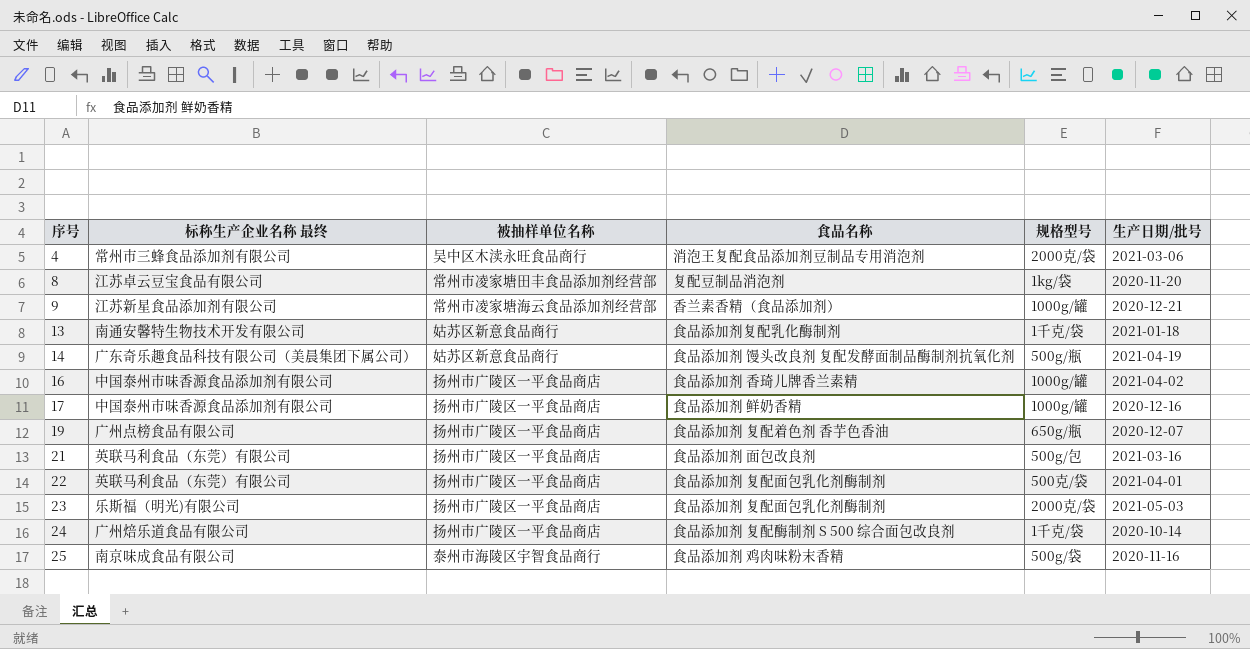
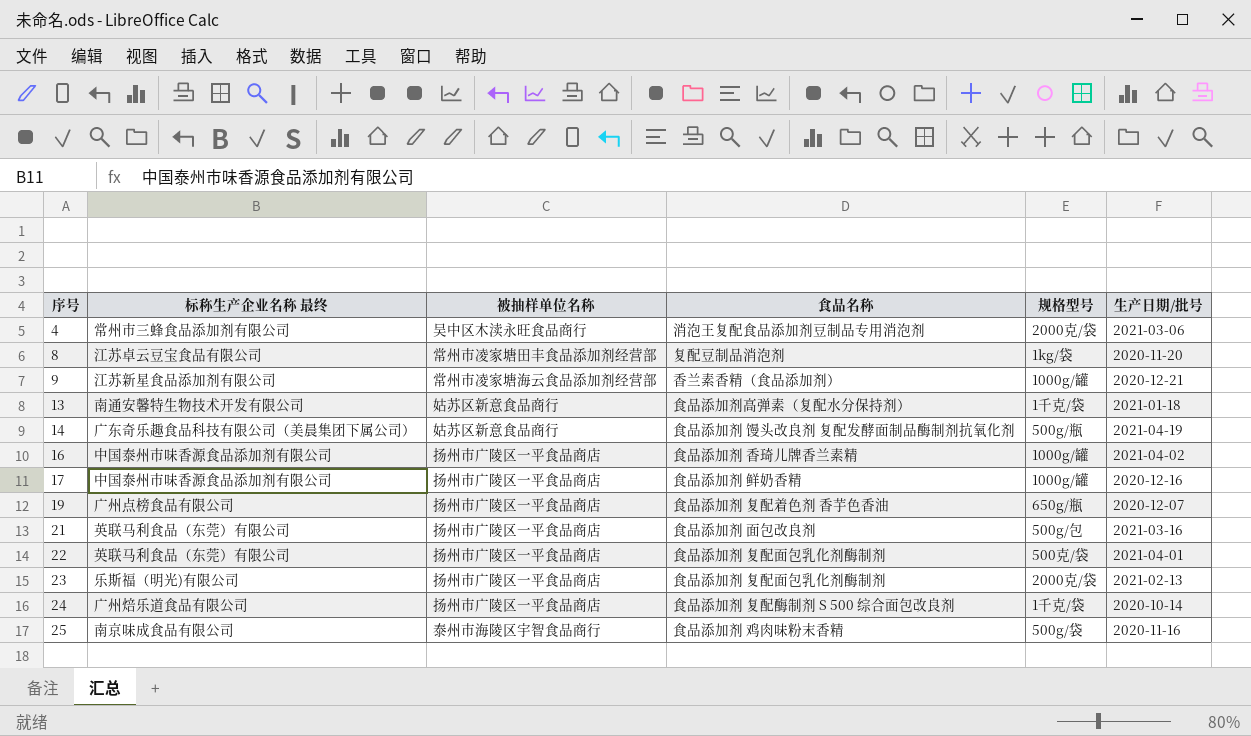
13 | 食品名称: 食品添加剂复配乳化酶制剂 -> 食品添加剂高弹素（复配水分保持剂）
23 | 生产日期/批号: 2021-05-03 -> 2021-02-13

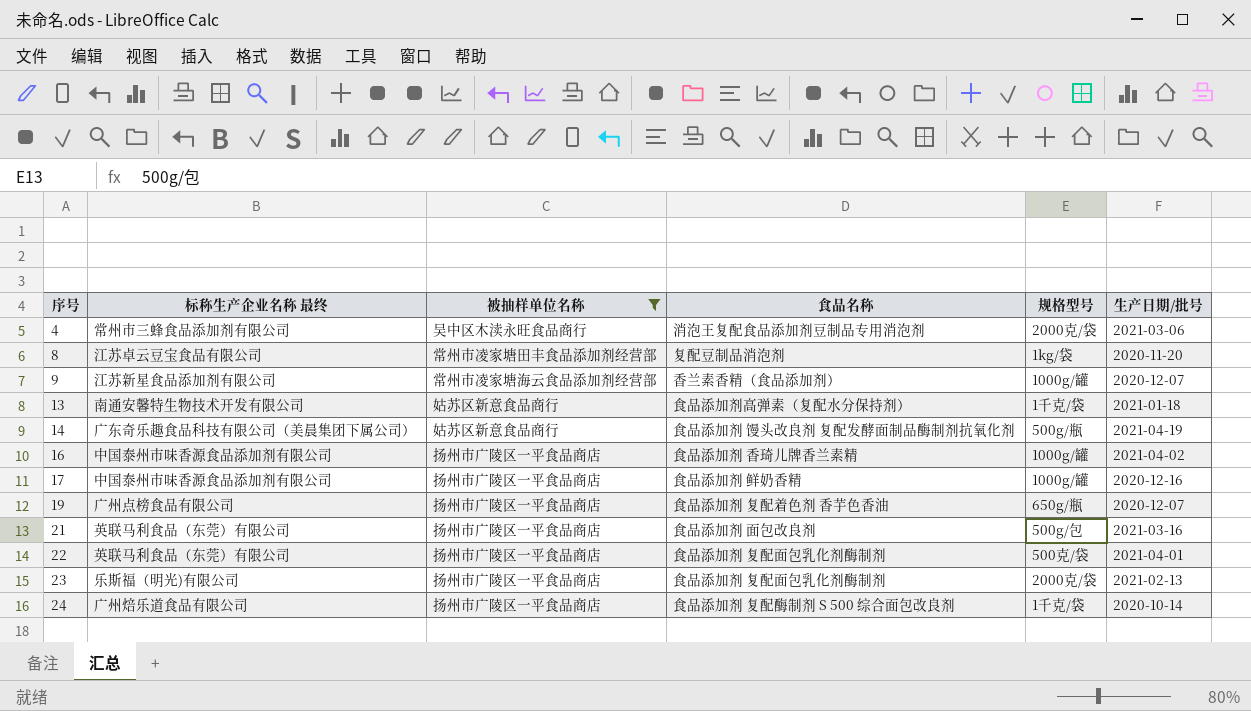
filter: none -> 被抽样单位名称 != 泰州市海陵区宇智食品商行
9 | 生产日期/批号: 2020-12-21 -> 2020-12-07

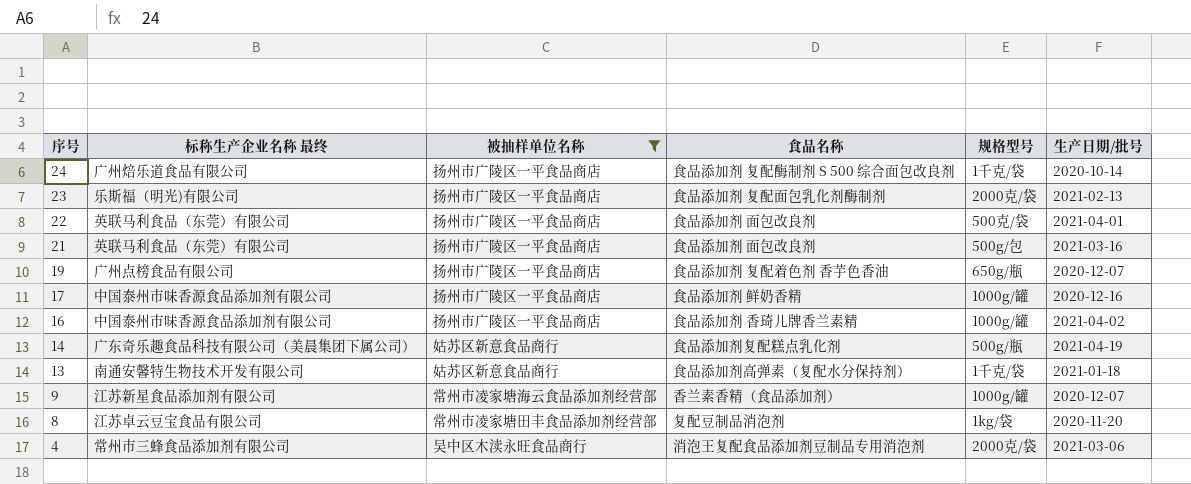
row order: 序号 ascending -> 序号 descending
22 | 食品名称: 食品添加剂 复配面包乳化剂酶制剂 -> 食品添加剂 面包改良剂
14 | 食品名称: 食品添加剂 馒头改良剂 复配发酵面制品酶制剂抗氧化剂 -> 食品添加剂复配糕点乳化剂

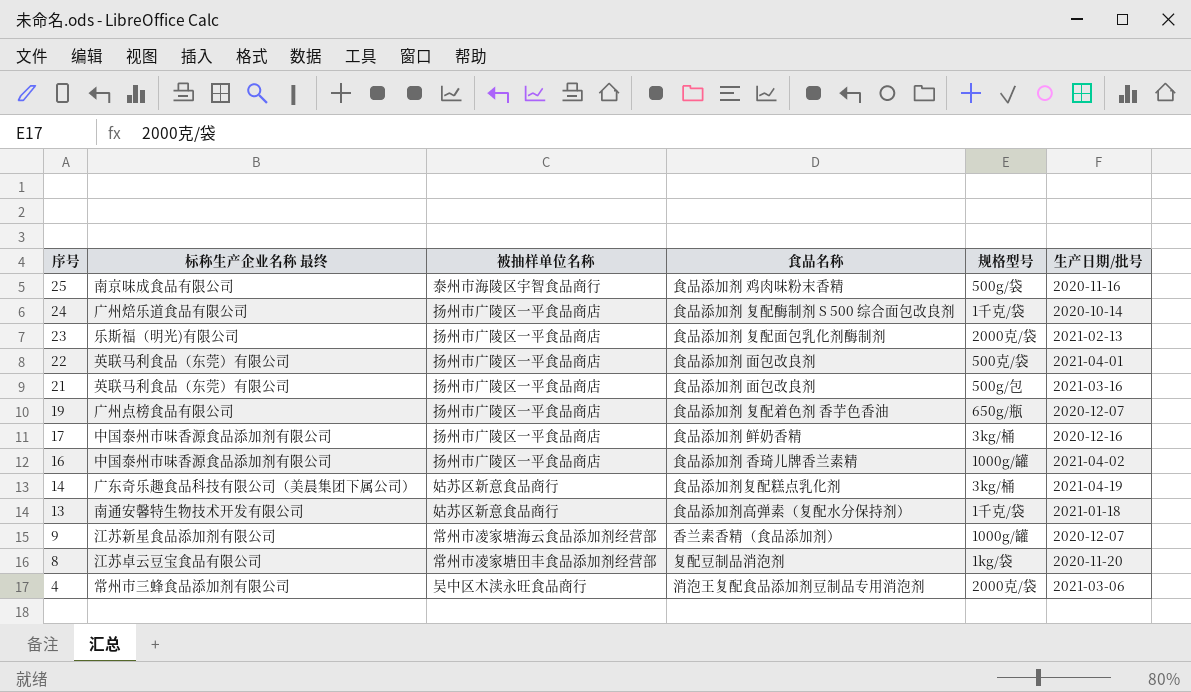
filter: 被抽样单位名称 != 泰州市海陵区宇智食品商行 -> none
17 | 规格型号: 1000g/罐 -> 3kg/桶
14 | 规格型号: 500g/瓶 -> 3kg/桶

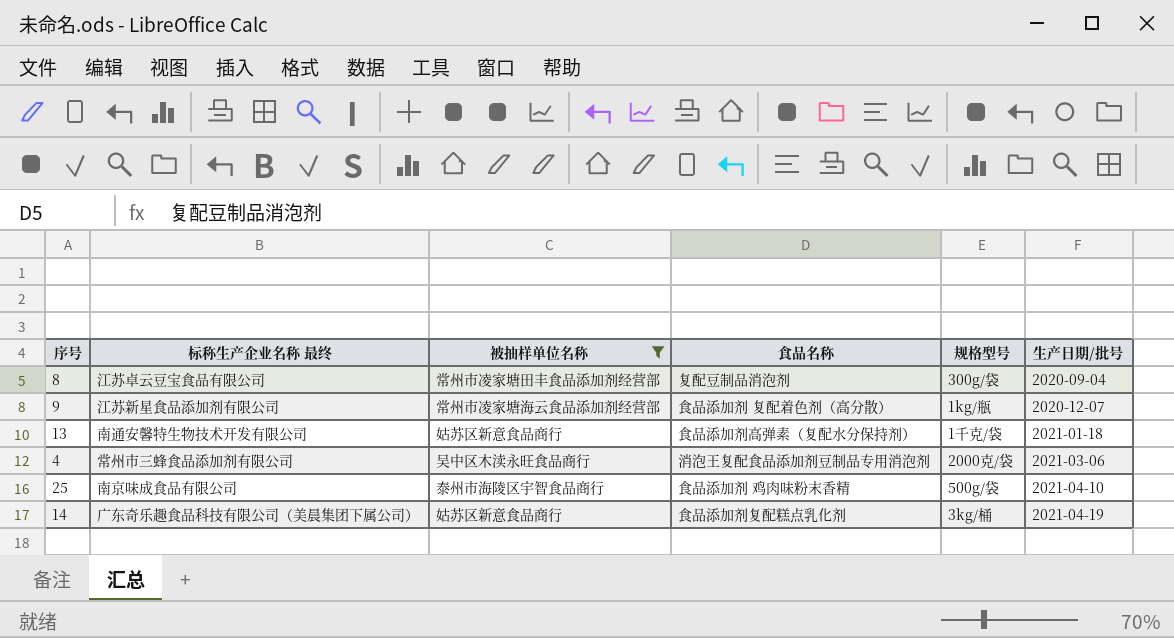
filter: none -> 被抽样单位名称 != 扬州市广陵区一平食品商店
row order: 序号 descending -> 生产日期/批号 ascending
8 | 规格型号: 1kg/袋 -> 300g/袋
8 | 生产日期/批号: 2020-11-20 -> 2020-09-04
9 | 食品名称: 香兰素香精（食品添加剂） -> 食品添加剂 复配着色剂（高分散）
9 | 规格型号: 1000g/罐 -> 1kg/瓶
25 | 生产日期/批号: 2020-11-16 -> 2021-04-10

